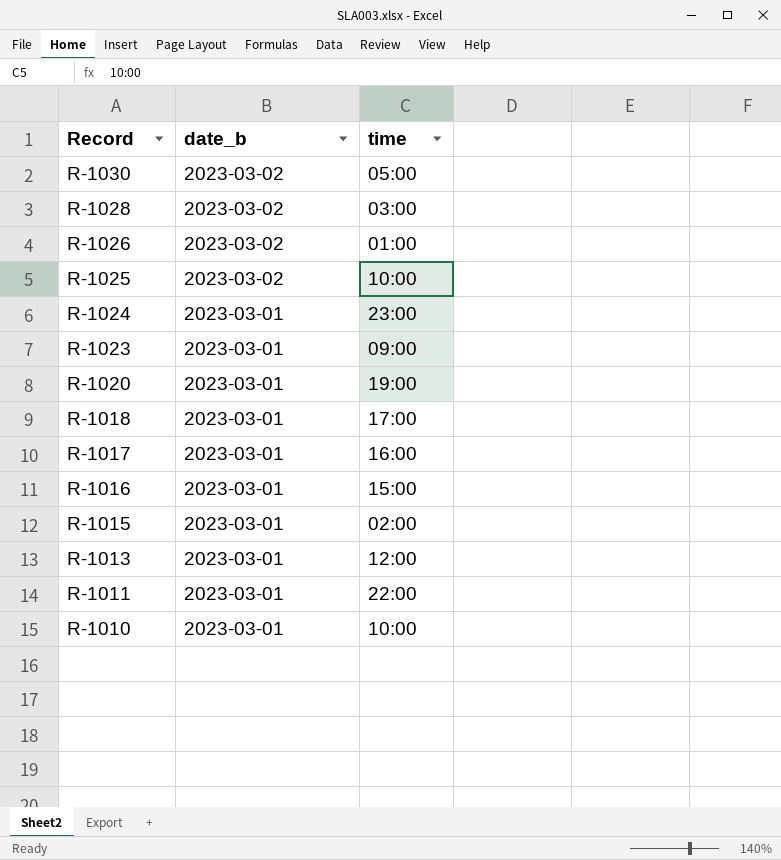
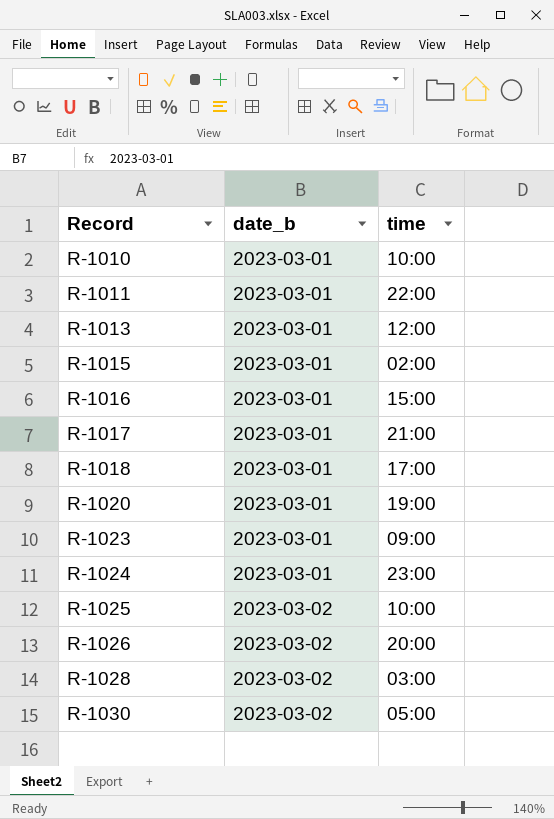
row order: Record descending -> Record ascending
R-1017 | time: 16:00 -> 21:00
R-1026 | time: 01:00 -> 20:00

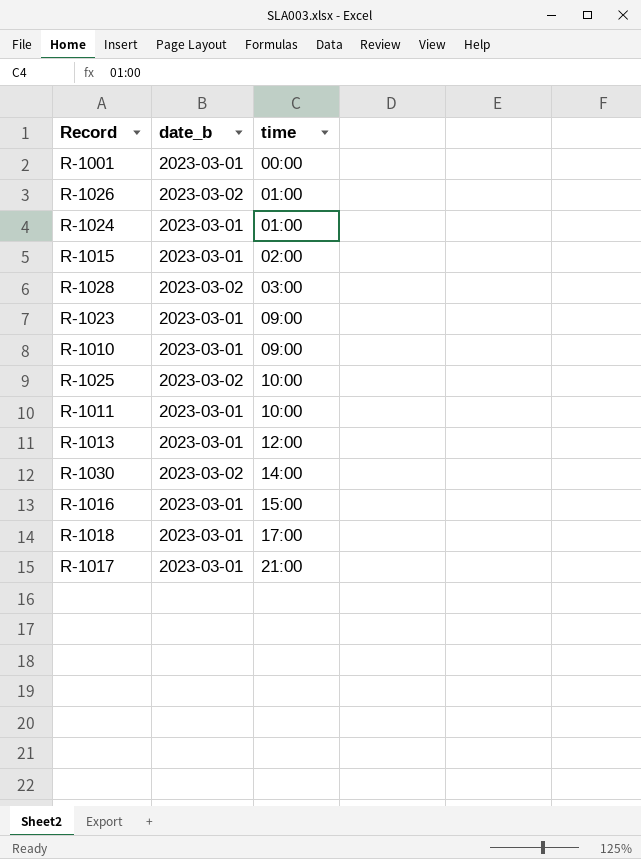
row order: Record ascending -> time ascending
row R-1020: 2023-03-01 | 19:00 -> none
row R-1001: none -> 2023-03-01 | 00:00
R-1026 | time: 20:00 -> 01:00
R-1024 | time: 23:00 -> 01:00
R-1010 | time: 10:00 -> 09:00
R-1011 | time: 22:00 -> 10:00
R-1030 | time: 05:00 -> 14:00

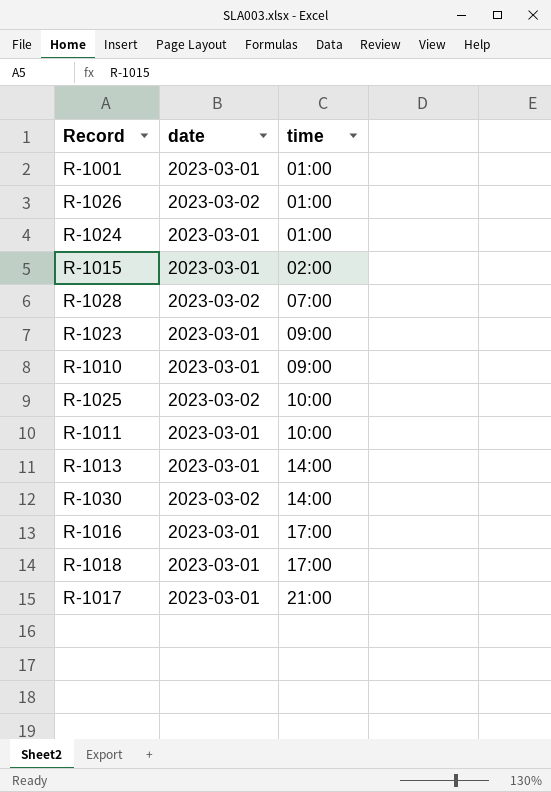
column name: date_b -> date
R-1001 | time: 00:00 -> 01:00
R-1028 | time: 03:00 -> 07:00
R-1013 | time: 12:00 -> 14:00
R-1016 | time: 15:00 -> 17:00

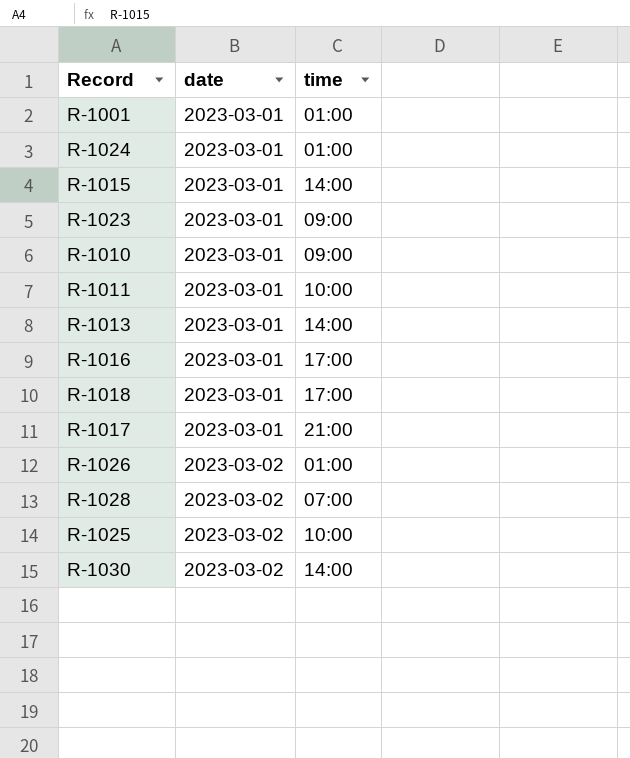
row order: time ascending -> date ascending
R-1015 | time: 02:00 -> 14:00

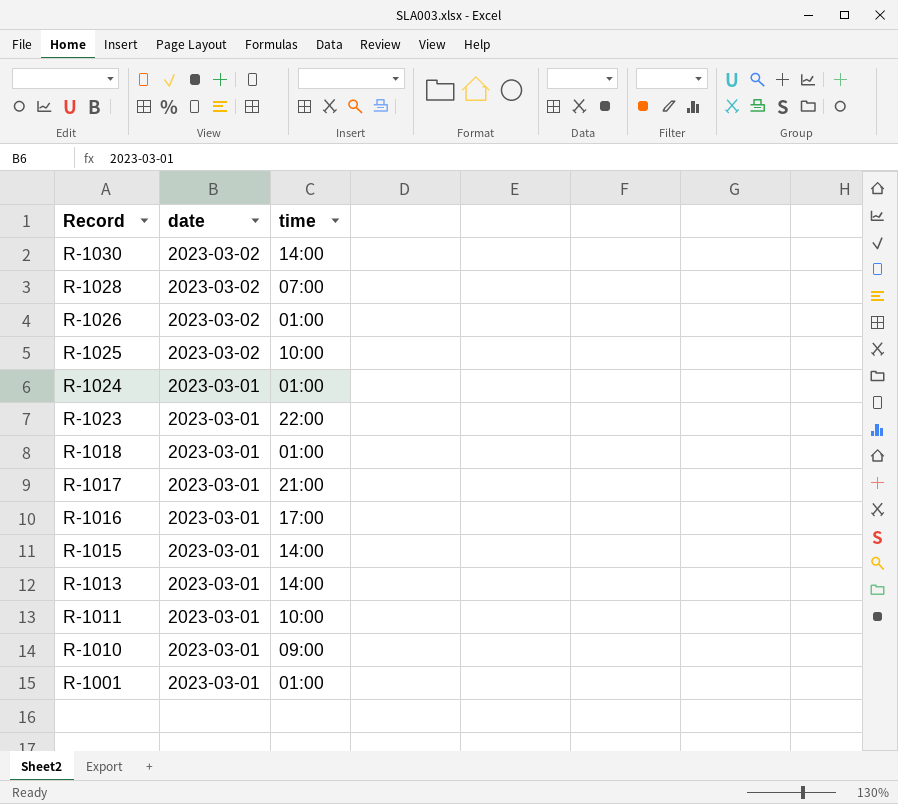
row order: date ascending -> Record descending
R-1023 | time: 09:00 -> 22:00
R-1018 | time: 17:00 -> 01:00

